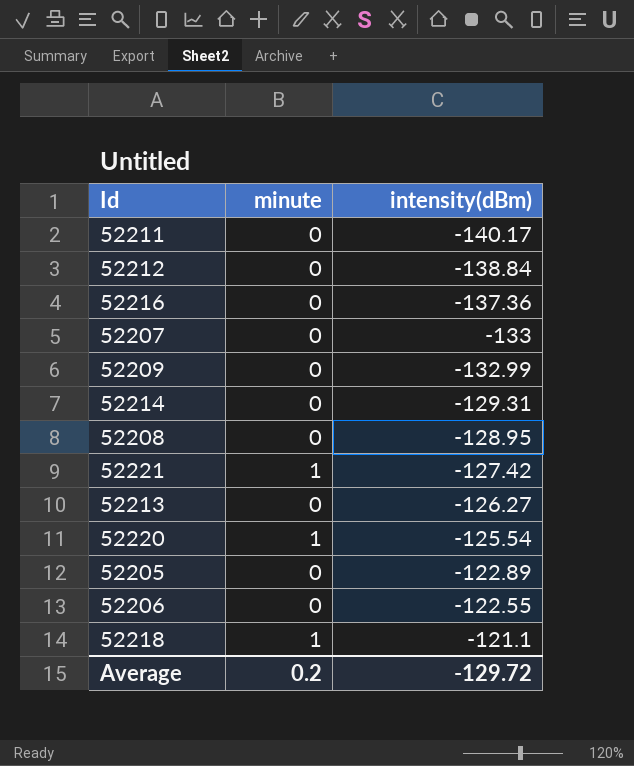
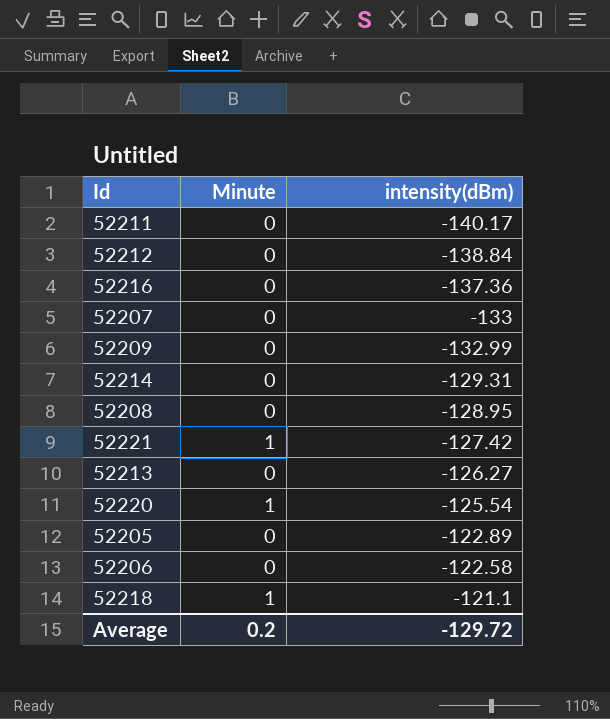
column name: minute -> Minute
52206 | intensity(dBm): -122.55 -> -122.58

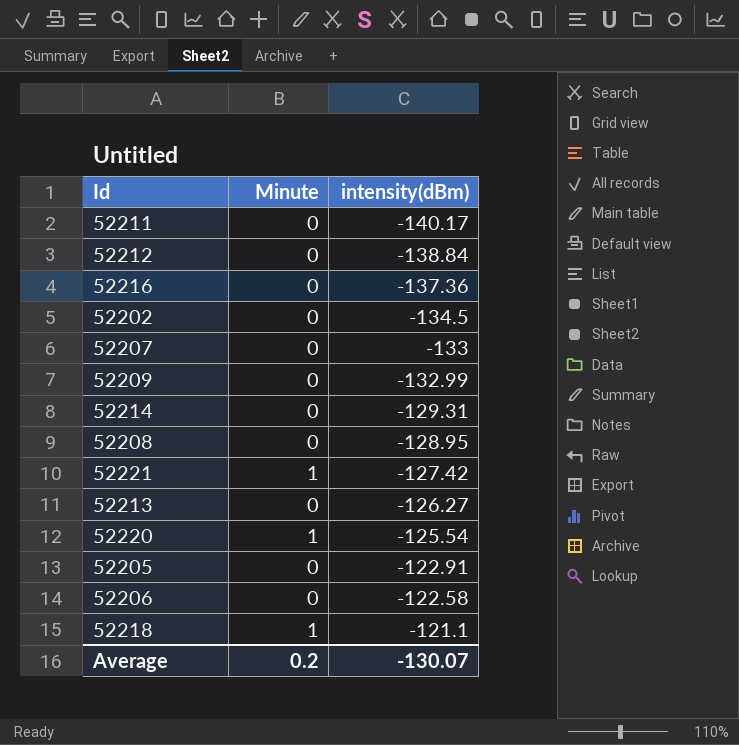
row 52202: none -> 0 | -134.5
52205 | intensity(dBm): -122.89 -> -122.91
Average | intensity(dBm): -129.72 -> -130.07

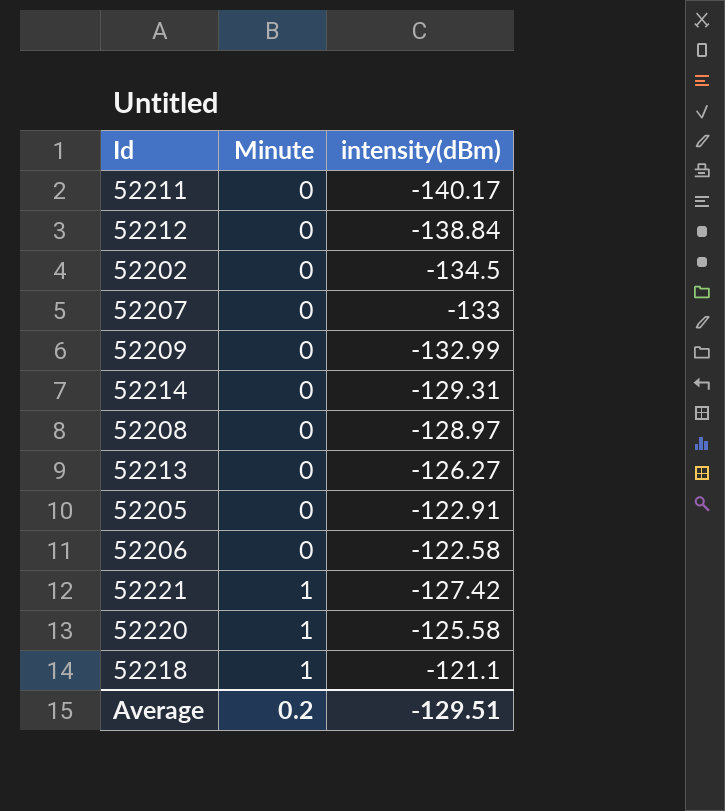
row order: intensity(dBm) ascending -> Minute ascending
row 52216: 0 | -137.36 -> none
52208 | intensity(dBm): -128.95 -> -128.97
52220 | intensity(dBm): -125.54 -> -125.58
Average | intensity(dBm): -130.07 -> -129.51

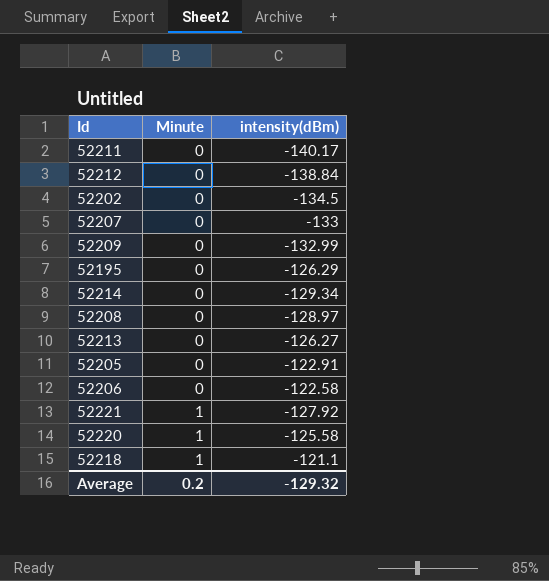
row 52195: none -> 0 | -126.29
52214 | intensity(dBm): -129.31 -> -129.34
52221 | intensity(dBm): -127.42 -> -127.92
Average | intensity(dBm): -129.51 -> -129.32

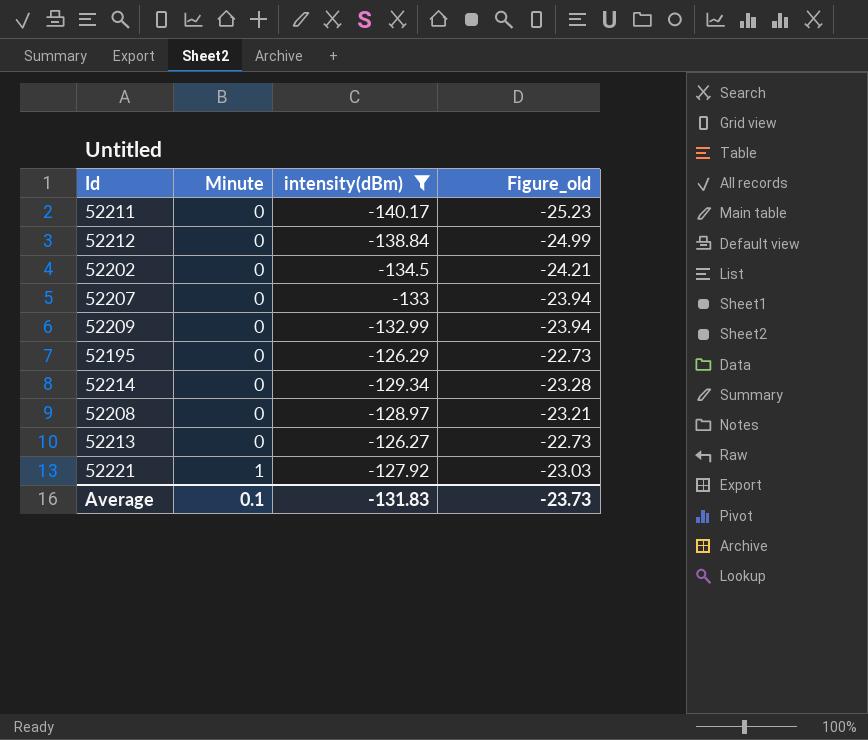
filter: none -> intensity(dBm) <= -126.27
column Figure_old | formula: none -> [intensity(dBm)] * 0.18
Average | Minute: 0.2 -> 0.1
Average | intensity(dBm): -129.32 -> -131.83

